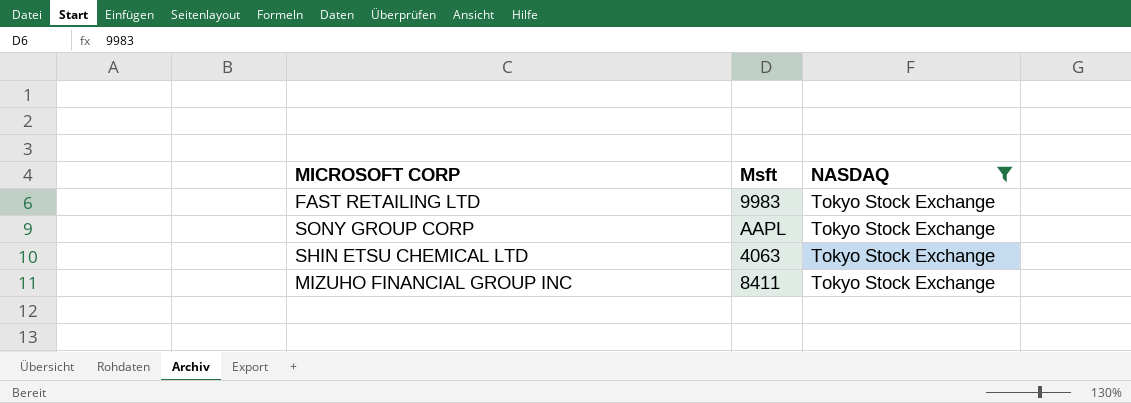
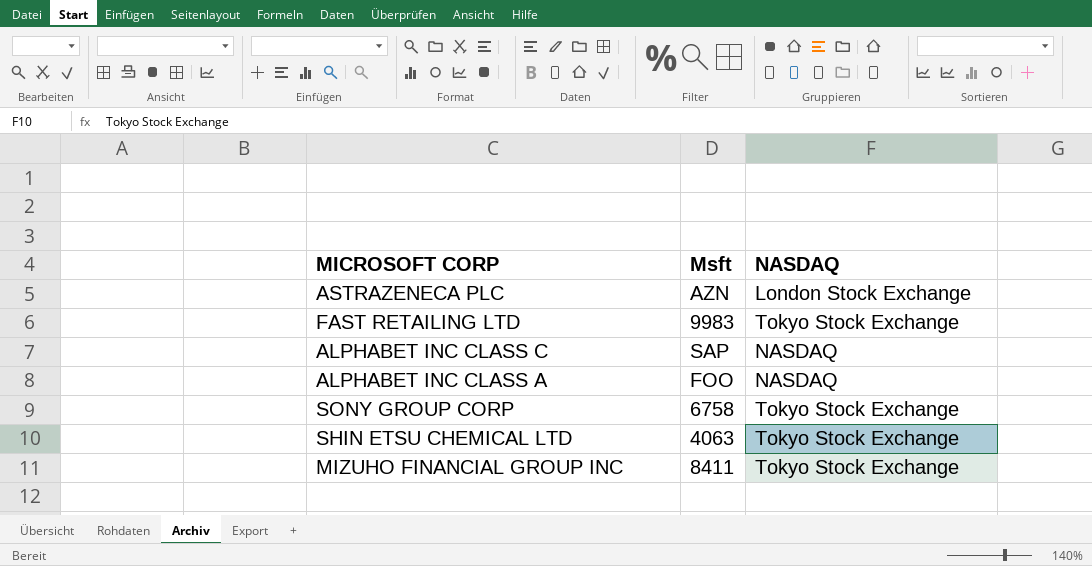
filter: NASDAQ = Tokyo Stock Exchange -> none
SONY GROUP CORP | Msft: AAPL -> 6758

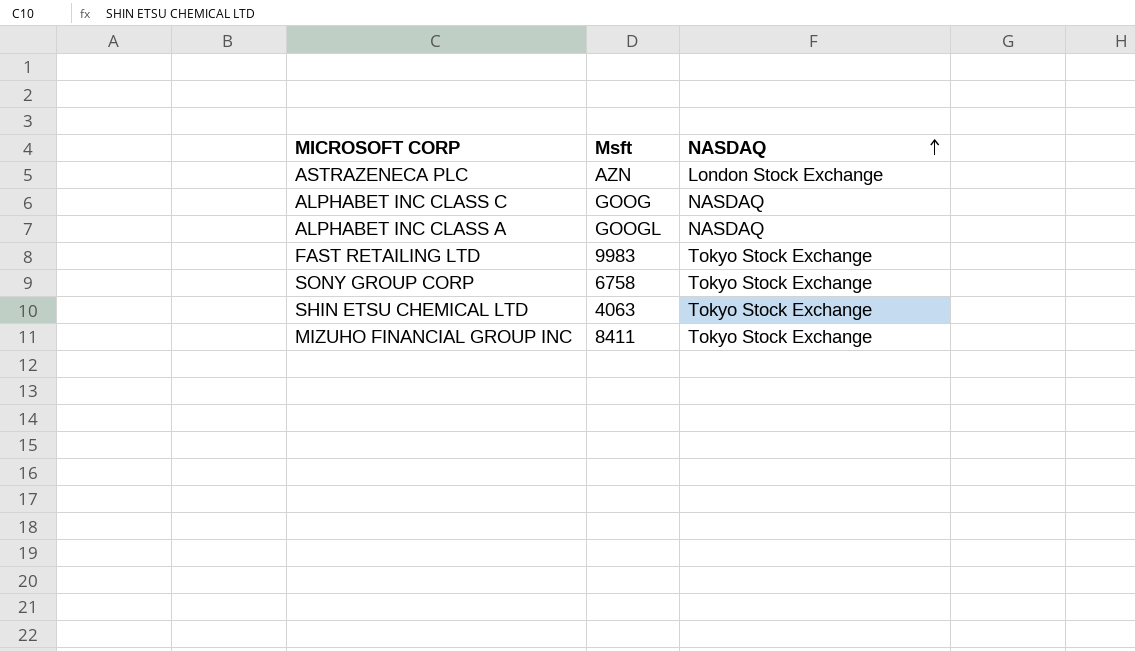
row order: none -> NASDAQ ascending
ALPHABET INC CLASS C | Msft: SAP -> GOOG
ALPHABET INC CLASS A | Msft: FOO -> GOOGL

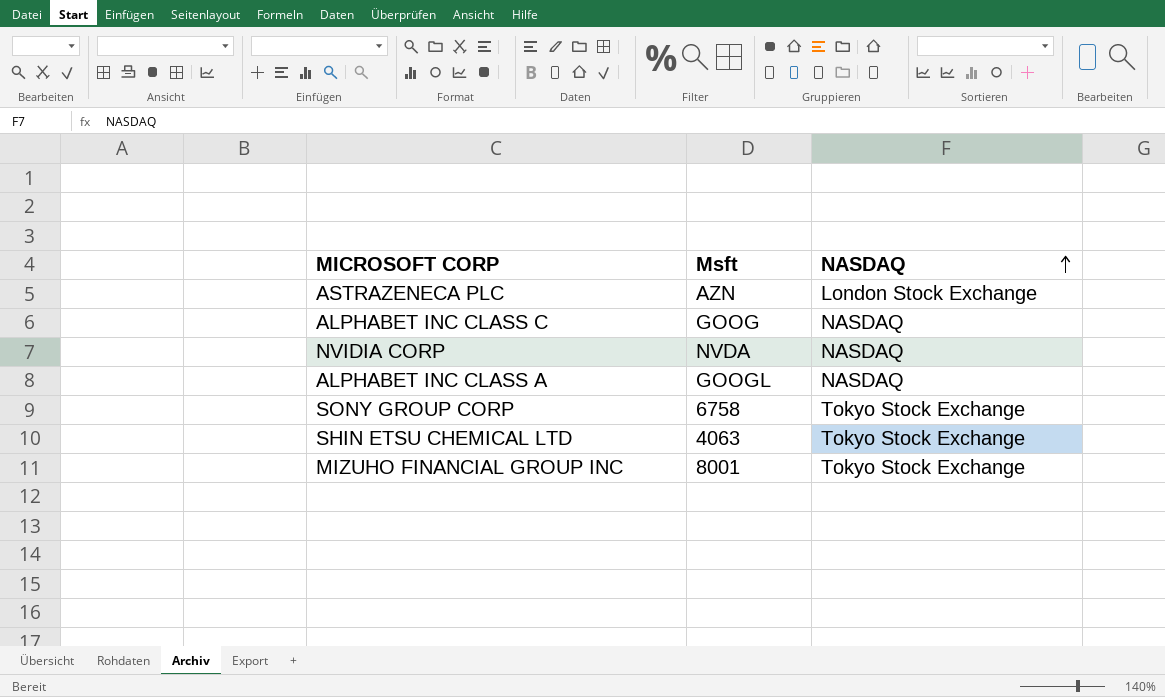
row FAST RETAILING LTD: 9983 | Tokyo Stock Exchange -> none
row NVIDIA CORP: none -> NVDA | NASDAQ
MIZUHO FINANCIAL GROUP INC | Msft: 8411 -> 8001

